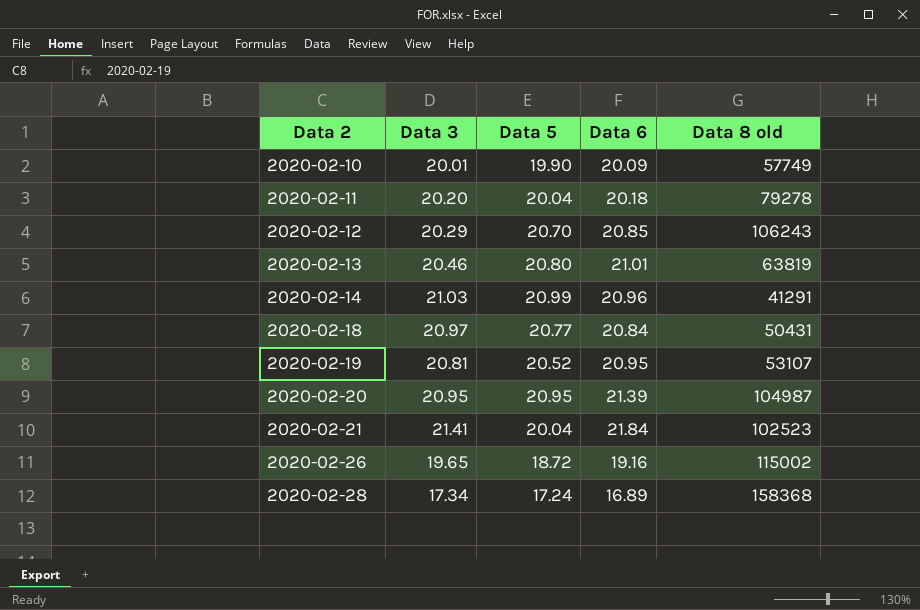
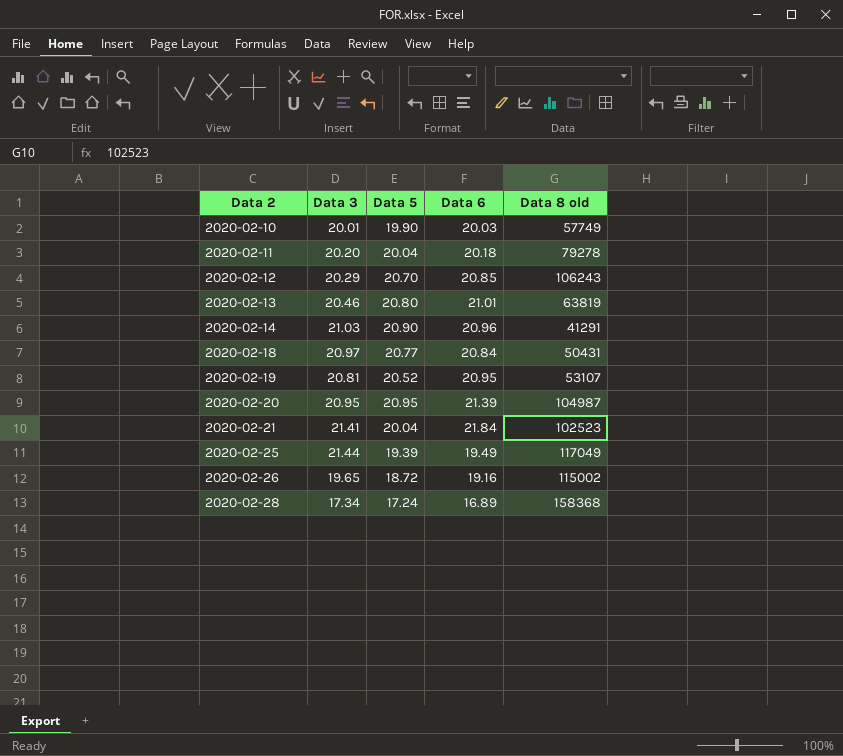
2020-02-10 | Data 6: 20.09 -> 20.03
2020-02-14 | Data 5: 20.99 -> 20.90
row 2020-02-25: none -> 21.44 | 19.39 | 19.49 | 117049

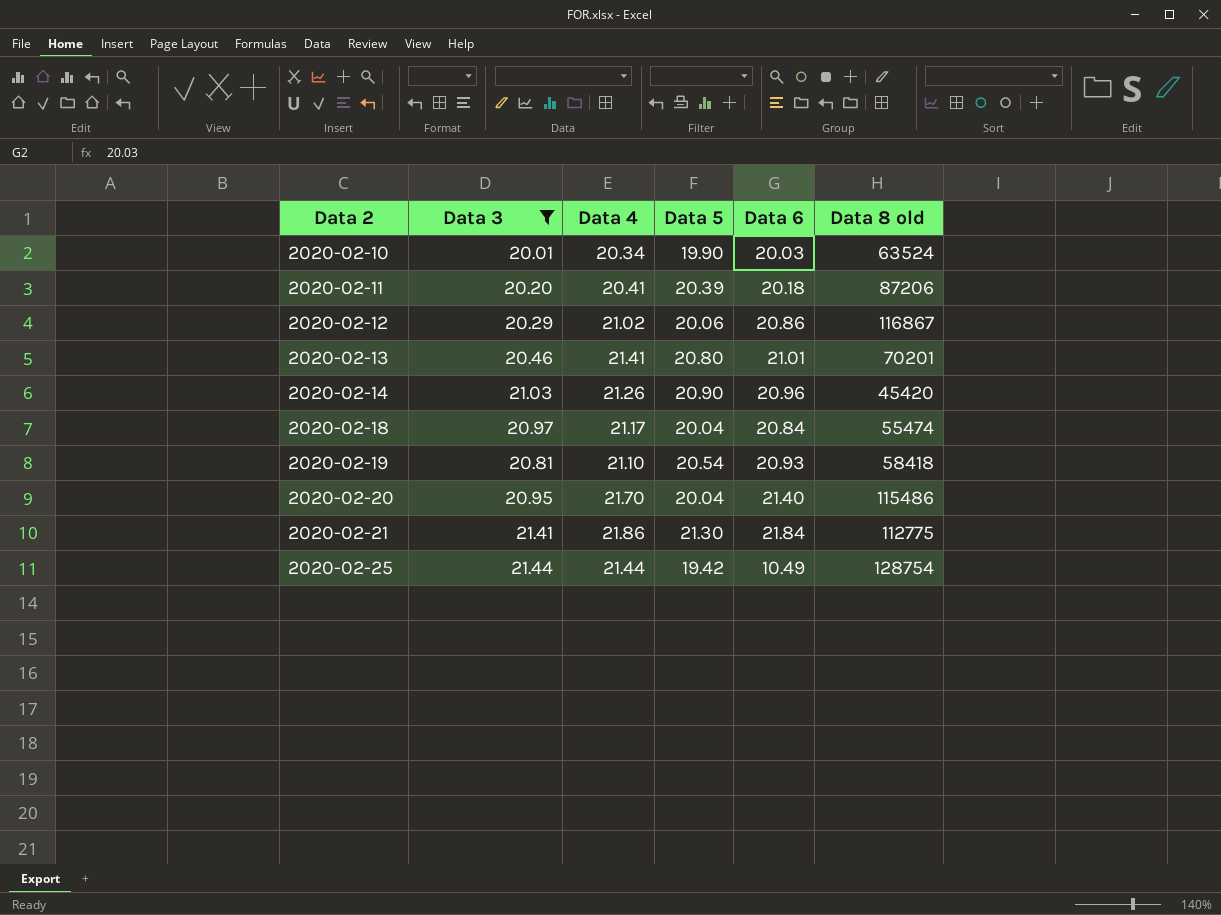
filter: none -> Data 3 >= 20.01
column Data 4 | position: none -> 3
2020-02-10 | Data 8 old: 57749 -> 63524
2020-02-11 | Data 5: 20.04 -> 20.39
2020-02-11 | Data 8 old: 79278 -> 87206
2020-02-12 | Data 5: 20.70 -> 20.06
2020-02-12 | Data 6: 20.85 -> 20.86
2020-02-12 | Data 8 old: 106243 -> 116867
2020-02-13 | Data 8 old: 63819 -> 70201
2020-02-14 | Data 8 old: 41291 -> 45420
2020-02-18 | Data 5: 20.77 -> 20.04
2020-02-18 | Data 8 old: 50431 -> 55474
2020-02-19 | Data 5: 20.52 -> 20.54
2020-02-19 | Data 6: 20.95 -> 20.93
2020-02-19 | Data 8 old: 53107 -> 58418
2020-02-20 | Data 5: 20.95 -> 20.04
2020-02-20 | Data 6: 21.39 -> 21.40
2020-02-20 | Data 8 old: 104987 -> 115486
2020-02-21 | Data 5: 20.04 -> 21.30
2020-02-21 | Data 8 old: 102523 -> 112775
2020-02-25 | Data 5: 19.39 -> 19.42
2020-02-25 | Data 6: 19.49 -> 10.49
2020-02-25 | Data 8 old: 117049 -> 128754

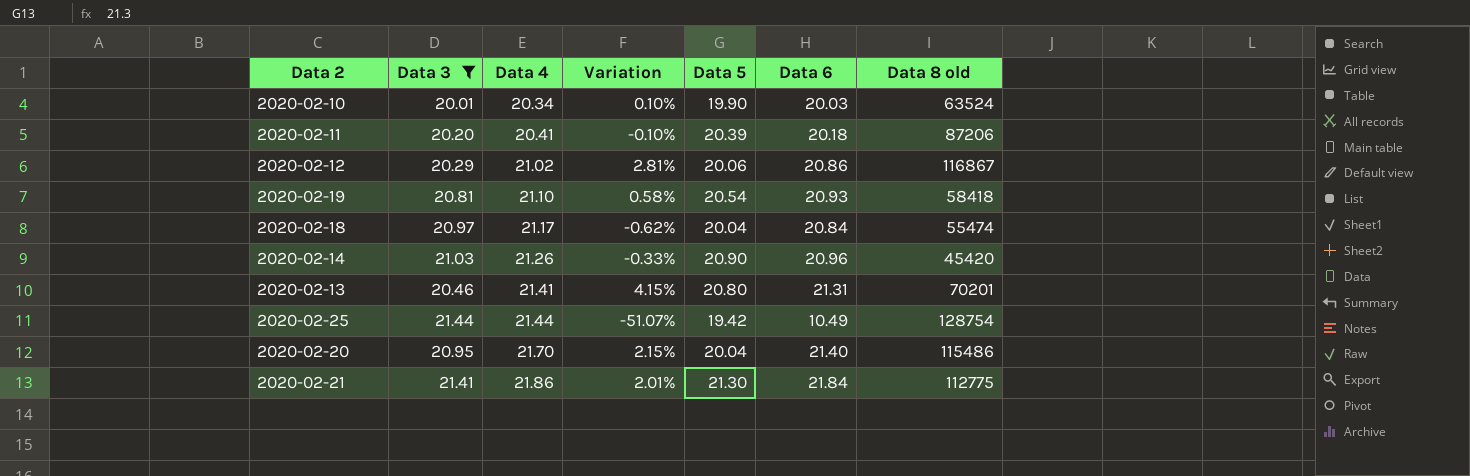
row order: Data 2 ascending -> Data 4 ascending
column Variation | formula: none -> ([Data 6] - [Data 3]) / [Data 3]
2020-02-13 | Data 6: 21.01 -> 21.31

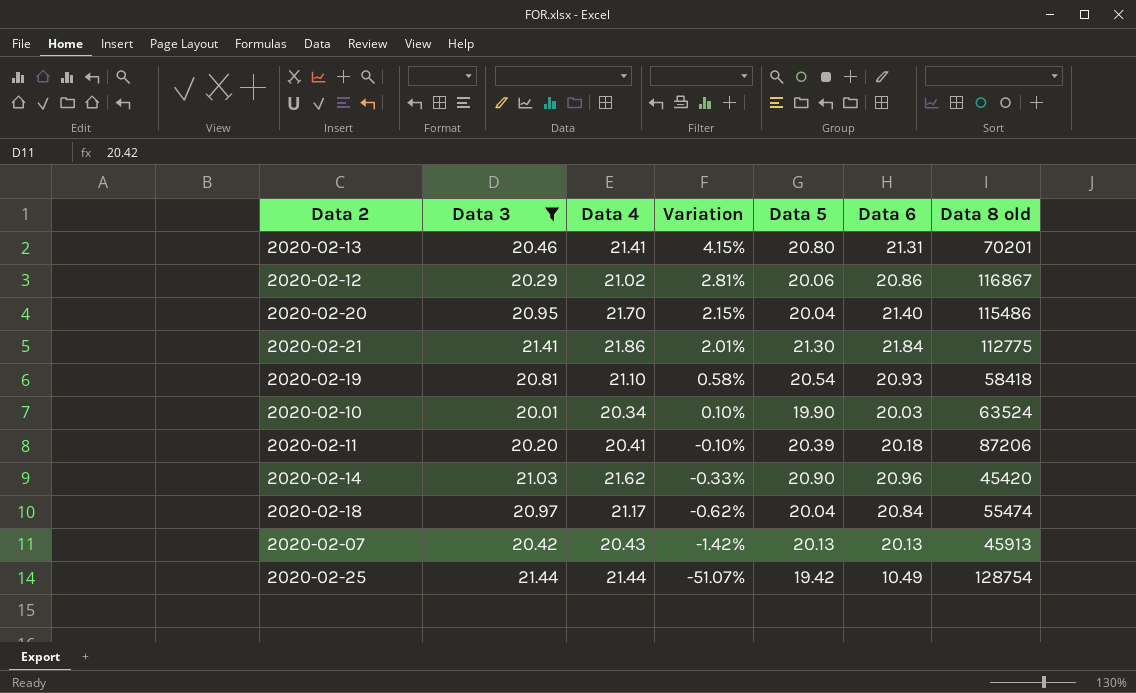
row order: Data 4 ascending -> Variation descending
2020-02-14 | Data 4: 21.26 -> 21.62
row 2020-02-07: none -> 20.42 | 20.43 | -1.42% | 20.13 | 20.13 | 45913

